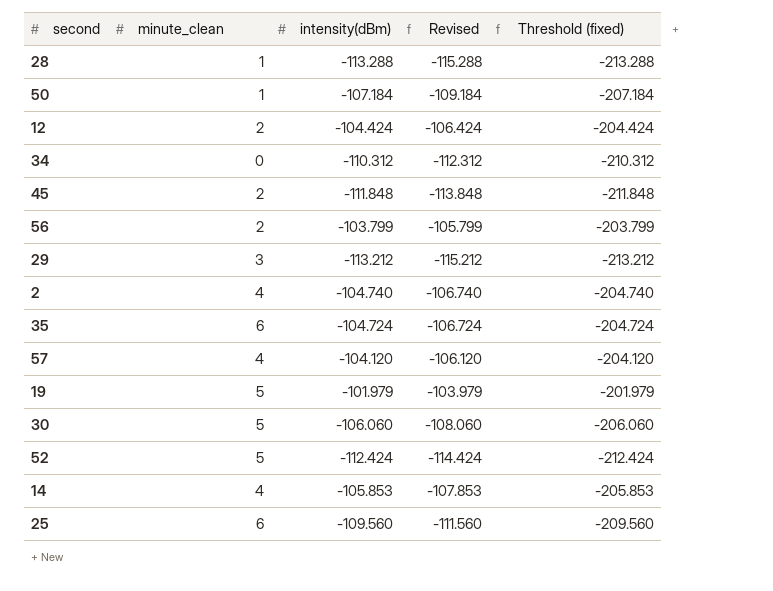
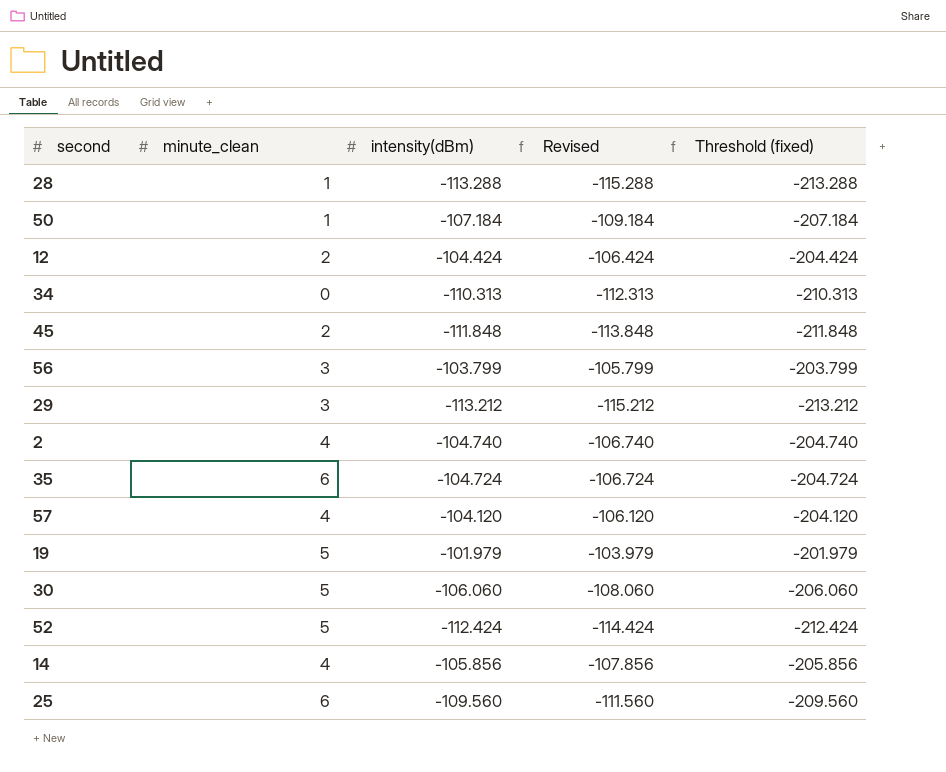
34 | intensity(dBm): -110.312 -> -110.313
34 | Revised: -112.312 -> -112.313
34 | Threshold (fixed): -210.312 -> -210.313
56 | minute_clean: 2 -> 3
14 | intensity(dBm): -105.853 -> -105.856
14 | Revised: -107.853 -> -107.856
14 | Threshold (fixed): -205.853 -> -205.856

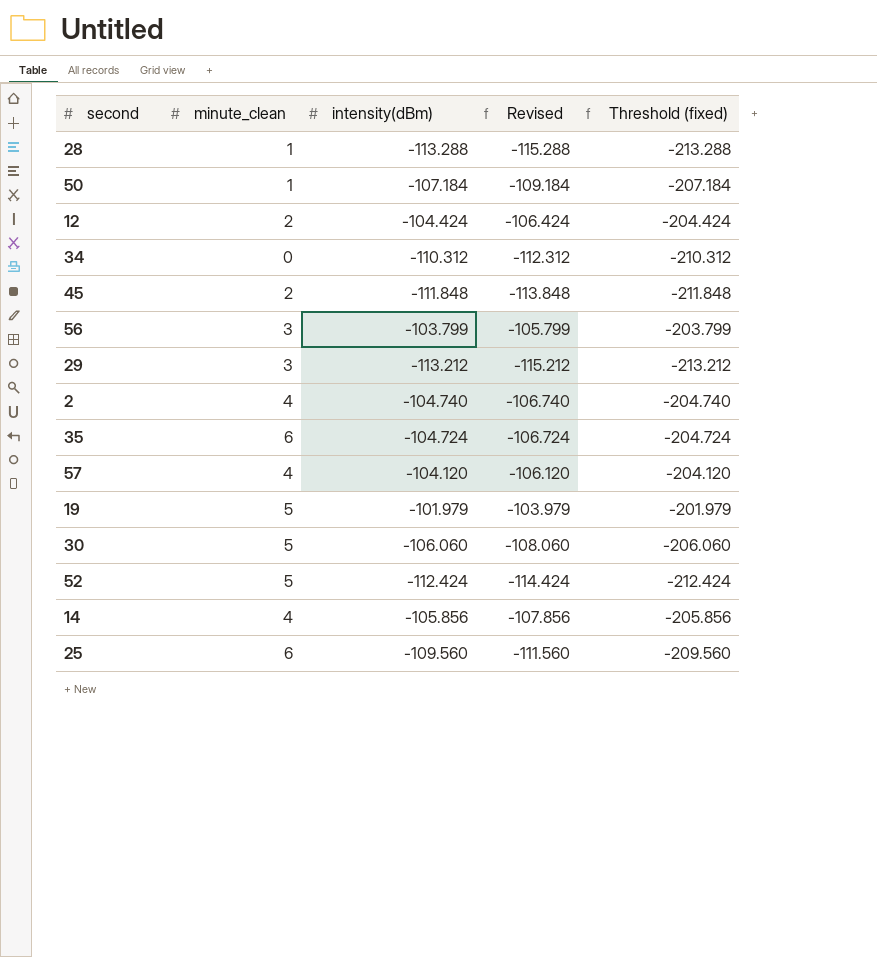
34 | intensity(dBm): -110.313 -> -110.312
34 | Revised: -112.313 -> -112.312
34 | Threshold (fixed): -210.313 -> -210.312

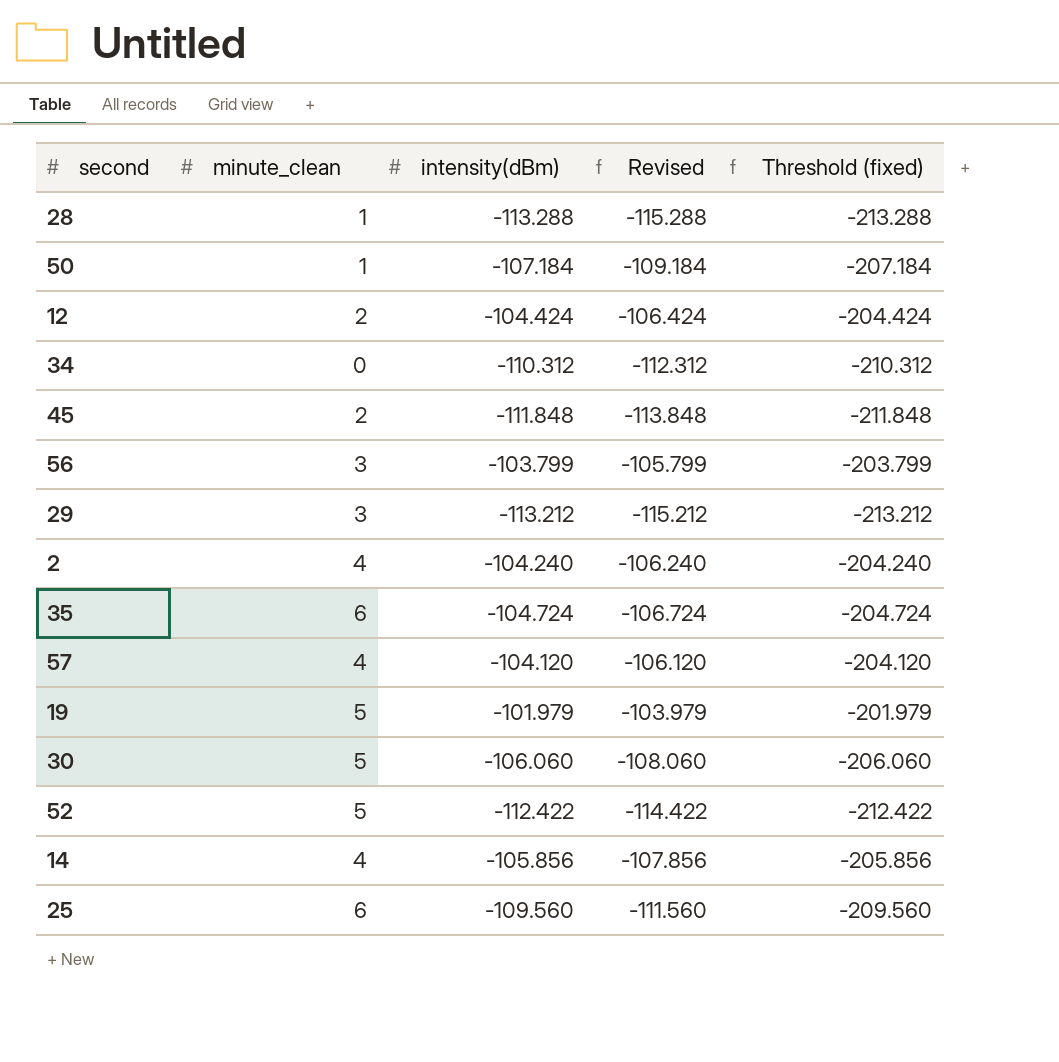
2 | intensity(dBm): -104.740 -> -104.240
2 | Revised: -106.740 -> -106.240
2 | Threshold (fixed): -204.740 -> -204.240
52 | intensity(dBm): -112.424 -> -112.422
52 | Revised: -114.424 -> -114.422
52 | Threshold (fixed): -212.424 -> -212.422

